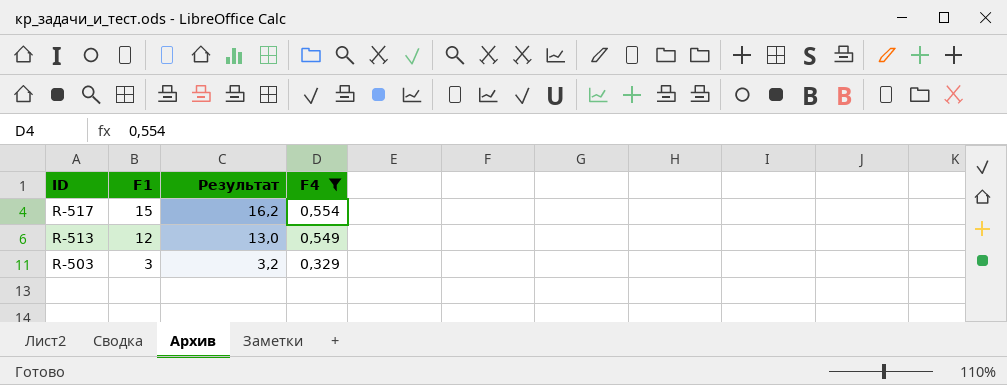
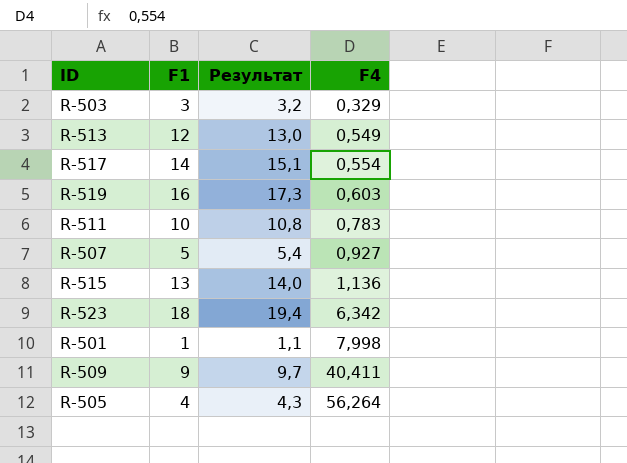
filter: F4 <= 0,554 -> none
row order: ID descending -> F4 ascending
R-517 | F1: 15 -> 14
R-517 | Результат: 16,2 -> 15,1

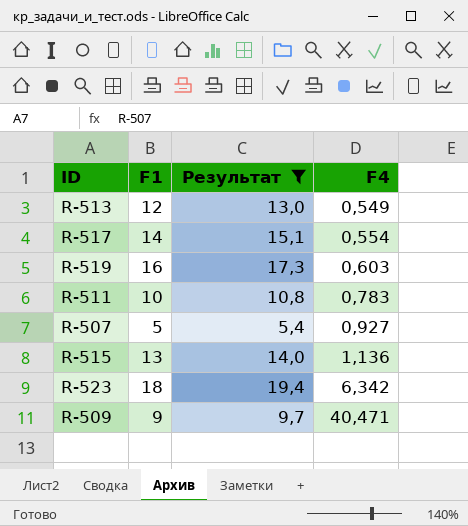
filter: none -> Результат >= 5,4
R-509 | F4: 40,411 -> 40,471

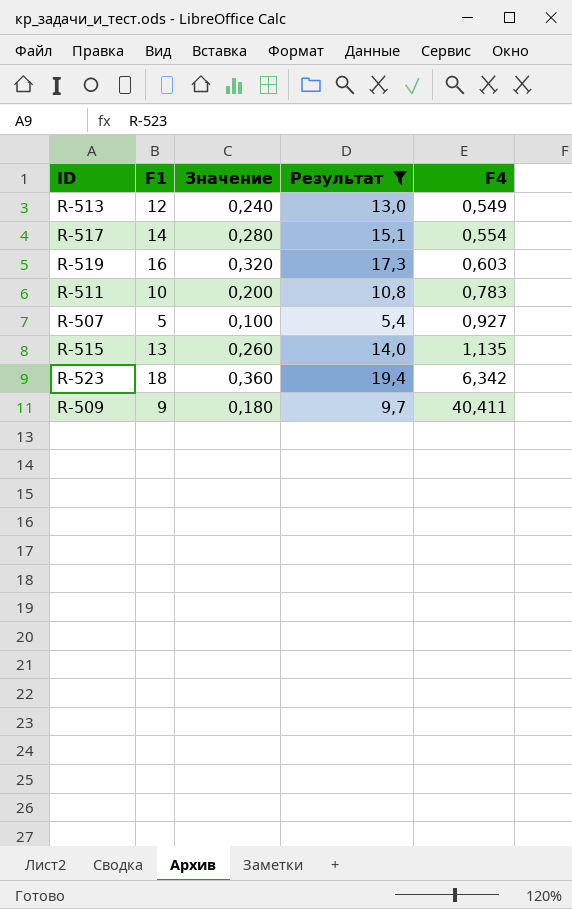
column Значение | formula: none -> [F1] * 0,02
R-515 | F4: 1,136 -> 1,135
R-509 | F4: 40,471 -> 40,411

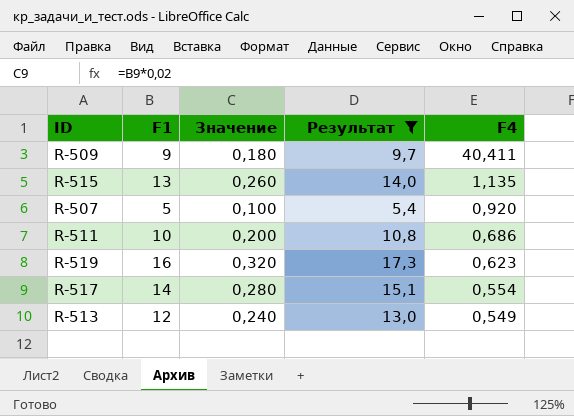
row order: F4 ascending -> F4 descending
row R-523: 18 | 0,360 | 19,4 | 6,342 -> none
R-507 | F4: 0,927 -> 0,920
R-511 | F4: 0,783 -> 0,686
R-519 | F4: 0,603 -> 0,623

